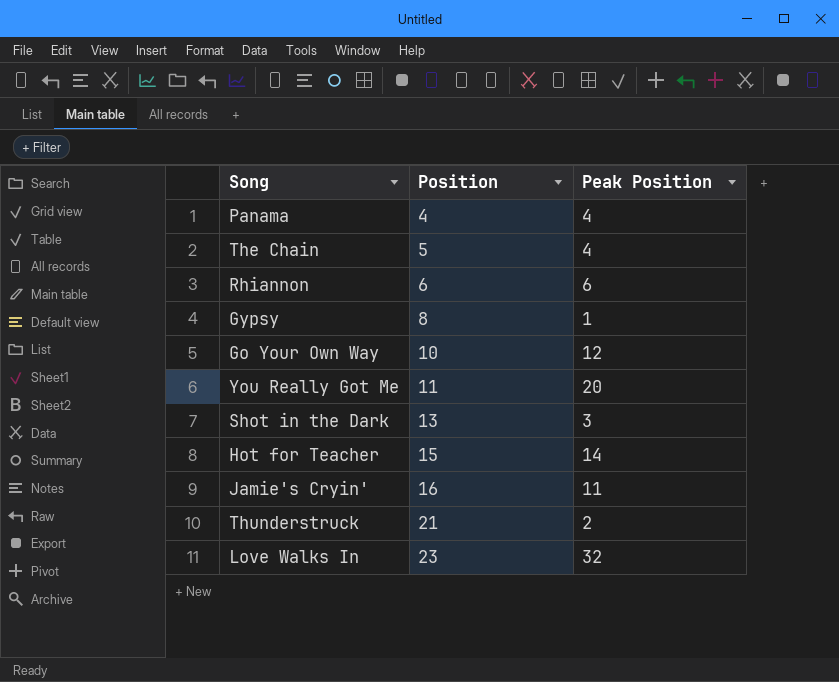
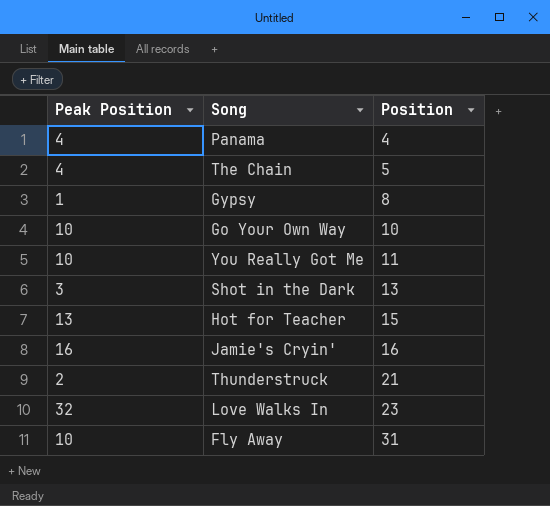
column Peak Position | position: 3 -> 1
row Rhiannon: 6 | 6 -> none
Go Your Own Way | Peak Position: 12 -> 10
You Really Got Me | Peak Position: 20 -> 10
Hot for Teacher | Peak Position: 14 -> 13
Jamie's Cryin' | Peak Position: 11 -> 16
row Fly Away: none -> 10 | 31

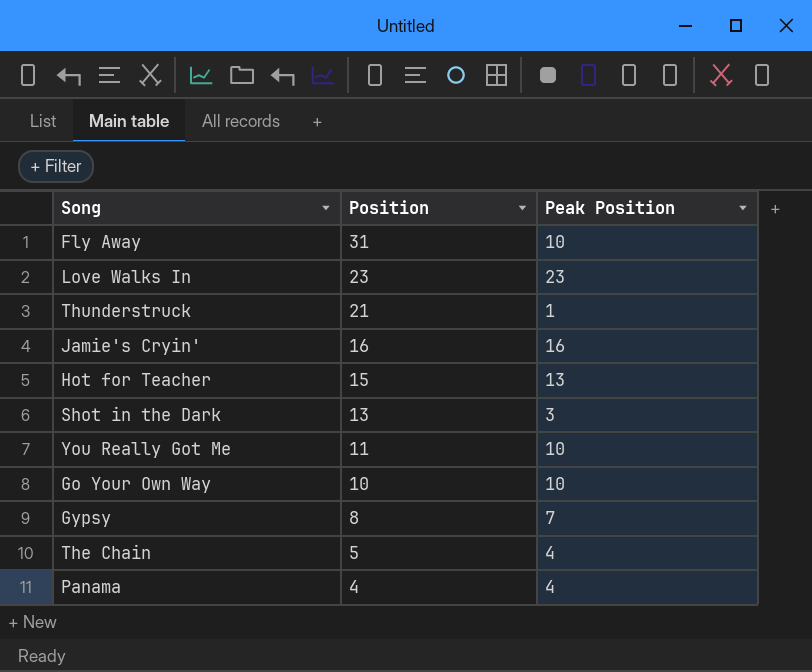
row order: Position ascending -> Position descending
column Peak Position | position: 1 -> 3
Love Walks In | Peak Position: 32 -> 23
Thunderstruck | Peak Position: 2 -> 1
Gypsy | Peak Position: 1 -> 7

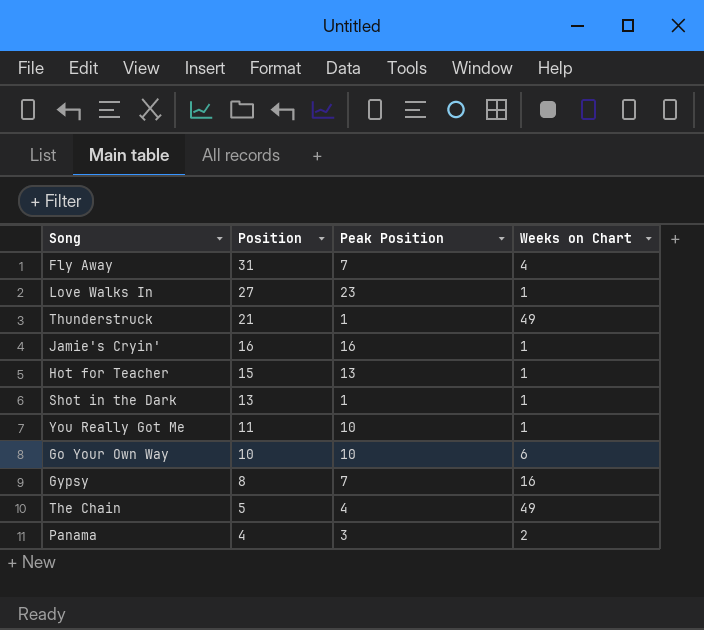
column Weeks on Chart | position: none -> 4
Fly Away | Peak Position: 10 -> 7
Love Walks In | Position: 23 -> 27
Shot in the Dark | Peak Position: 3 -> 1
Panama | Peak Position: 4 -> 3

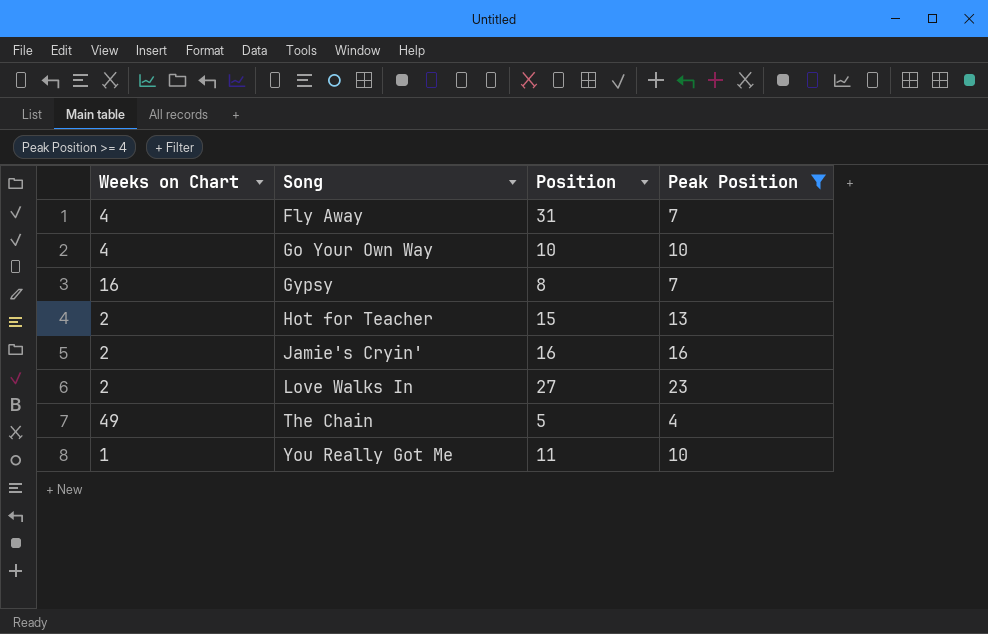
filter: none -> Peak Position >= 4
row order: Position descending -> Song ascending
column Weeks on Chart | position: 4 -> 1
Go Your Own Way | Weeks on Chart: 6 -> 4
Hot for Teacher | Weeks on Chart: 1 -> 2
Jamie's Cryin' | Weeks on Chart: 1 -> 2
Love Walks In | Weeks on Chart: 1 -> 2

